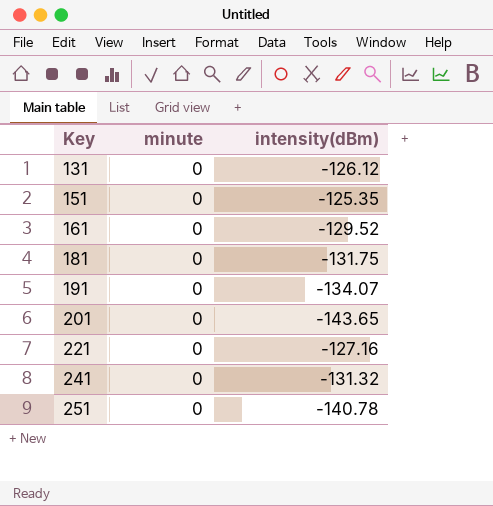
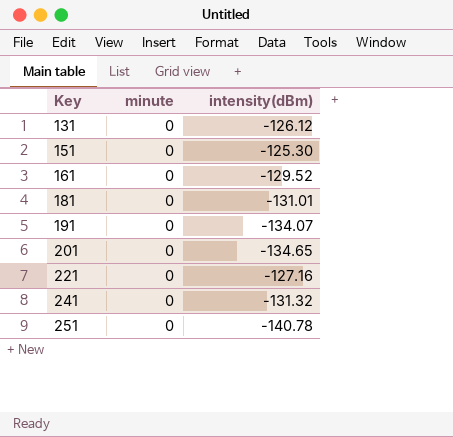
151 | intensity(dBm): -125.35 -> -125.30
181 | intensity(dBm): -131.75 -> -131.01
201 | intensity(dBm): -143.65 -> -134.65

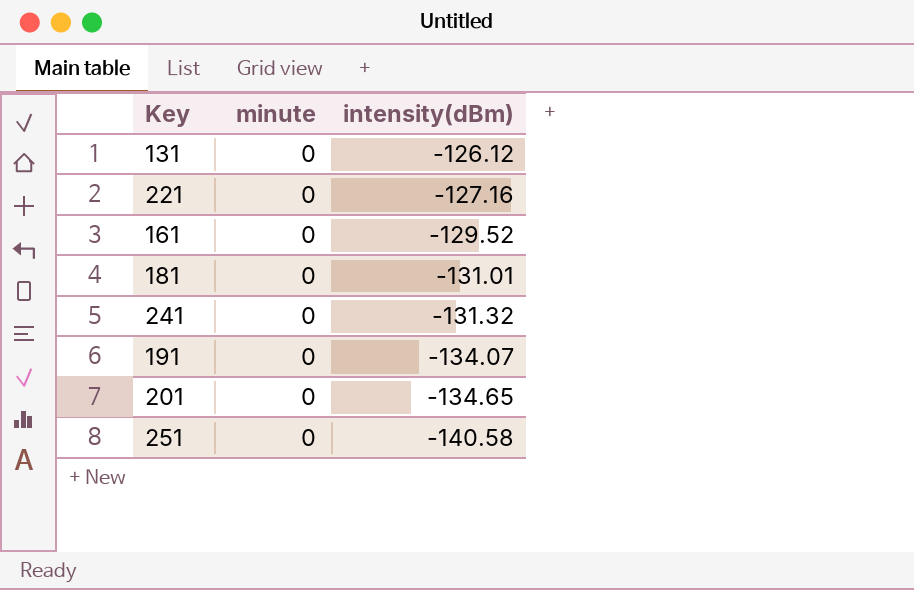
row order: Key ascending -> intensity(dBm) descending
row 151: 0 | -125.30 -> none
251 | intensity(dBm): -140.78 -> -140.58

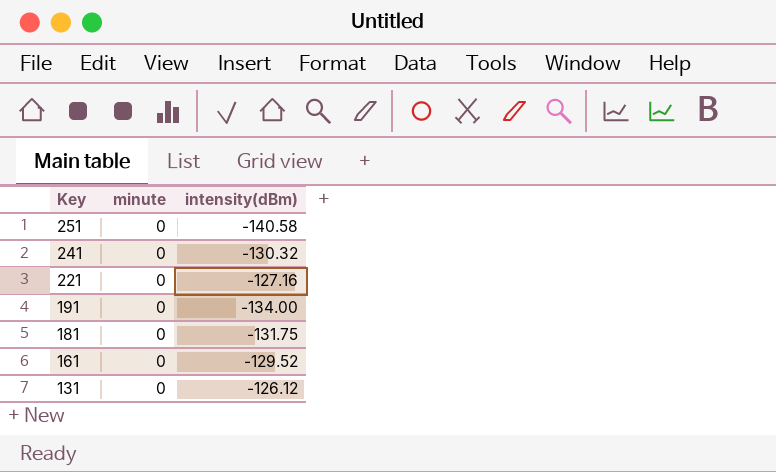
row order: intensity(dBm) descending -> Key descending
row 201: 0 | -134.65 -> none
241 | intensity(dBm): -131.32 -> -130.32
191 | intensity(dBm): -134.07 -> -134.00
181 | intensity(dBm): -131.01 -> -131.75

